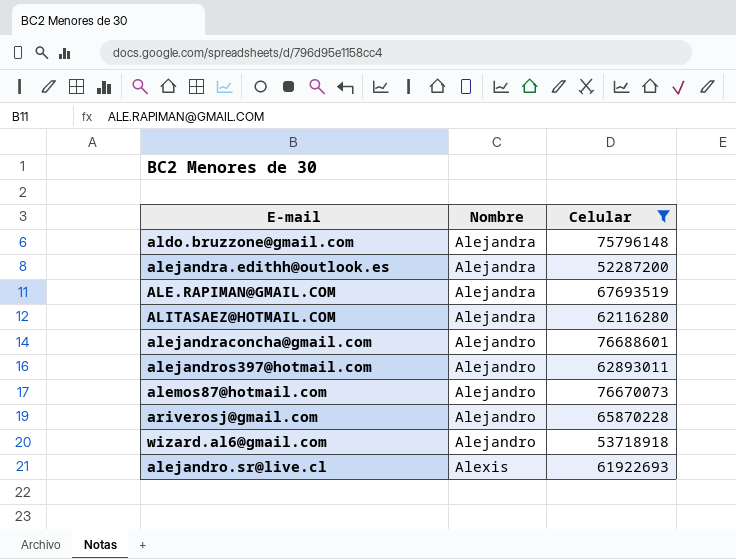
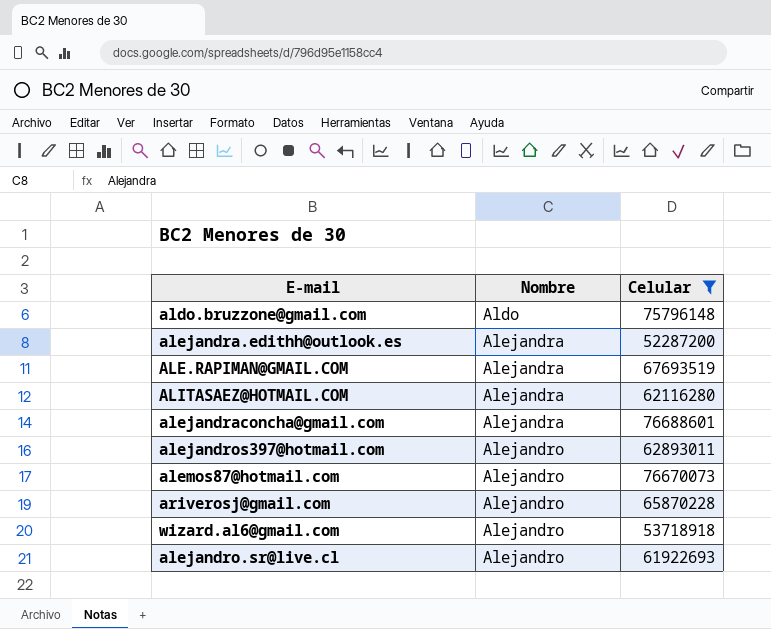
aldo.bruzzone@gmail.com | Nombre: Alejandra -> Aldo
alejandraconcha@gmail.com | Nombre: Alejandro -> Alejandra
alejandro.sr@live.cl | Nombre: Alexis -> Alejandro

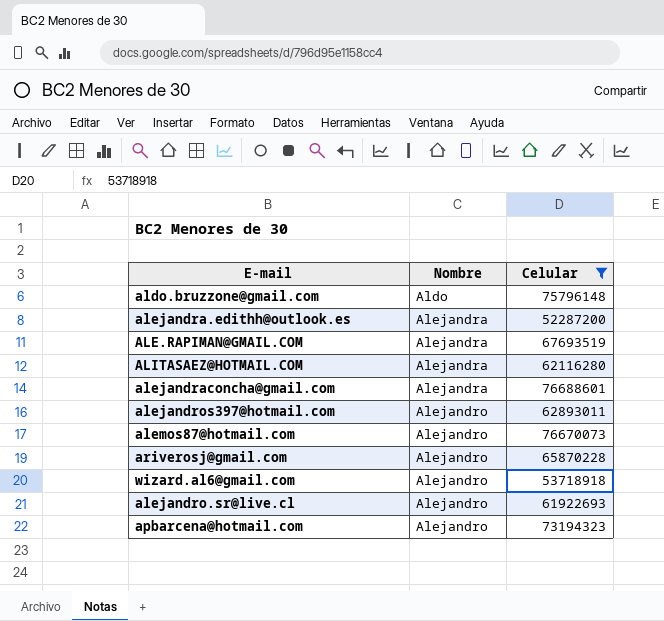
row apbarcena@hotmail.com: none -> Alejandro | 73194323

